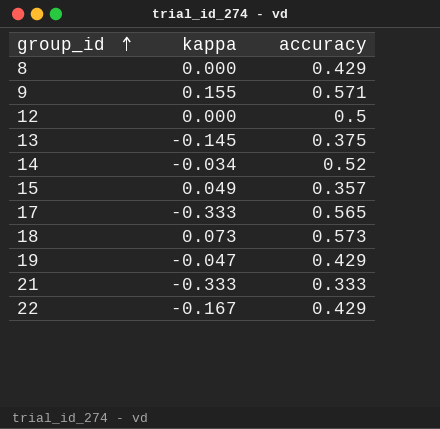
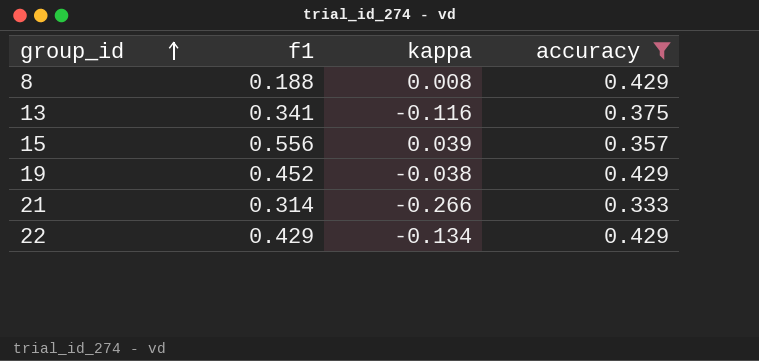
filter: none -> accuracy <= 0.429
column f1 | position: none -> 2
8 | kappa: 0.000 -> 0.008
13 | kappa: -0.145 -> -0.116
15 | kappa: 0.049 -> 0.039
19 | kappa: -0.047 -> -0.038
21 | kappa: -0.333 -> -0.266
22 | kappa: -0.167 -> -0.134

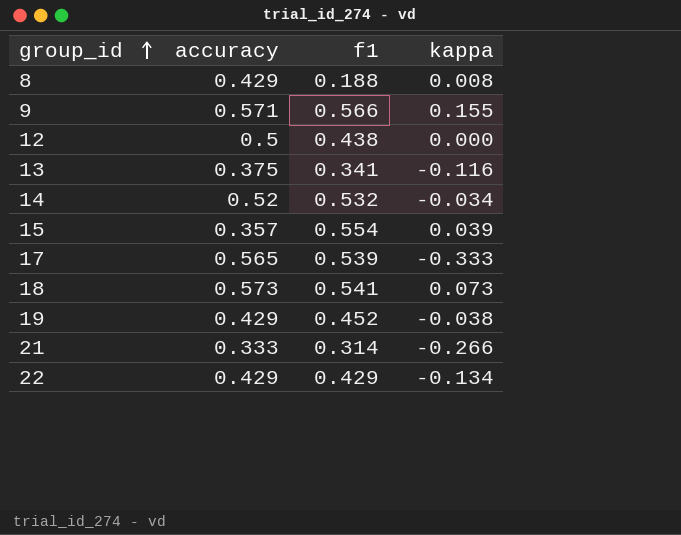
filter: accuracy <= 0.429 -> none
column accuracy | position: 4 -> 2
15 | f1: 0.556 -> 0.554

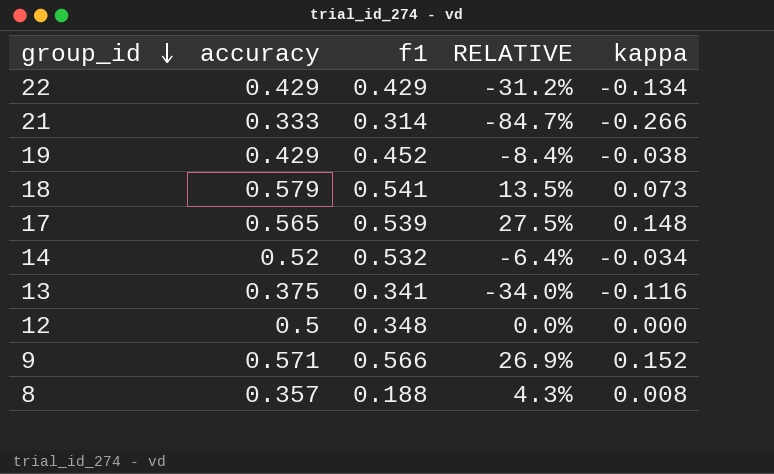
row order: group_id ascending -> group_id descending
column RELATIVE | formula: none -> [kappa] / [f1]
row 15: 0.357 | 0.554 | 0.039 -> none
18 | accuracy: 0.573 -> 0.579
17 | kappa: -0.333 -> 0.148
12 | f1: 0.438 -> 0.348
9 | kappa: 0.155 -> 0.152
8 | accuracy: 0.429 -> 0.357

